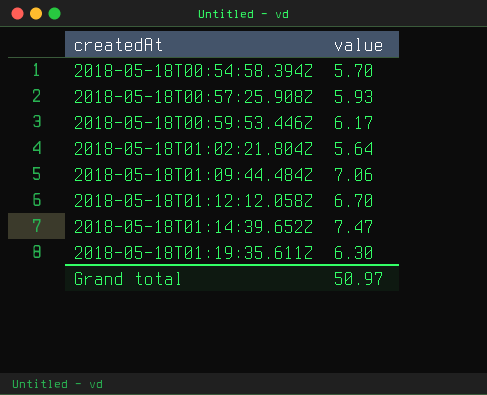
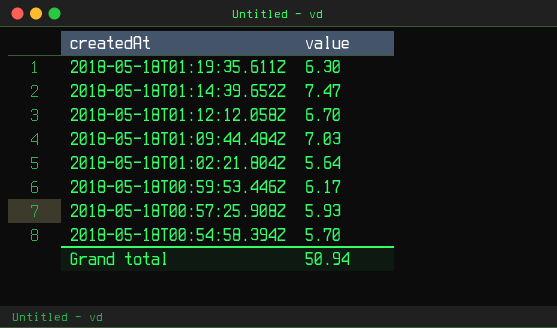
row order: createdAt ascending -> createdAt descending
2018-05-18T01:09:44.484Z | value: 7.06 -> 7.03
Grand total | value: 50.97 -> 50.94

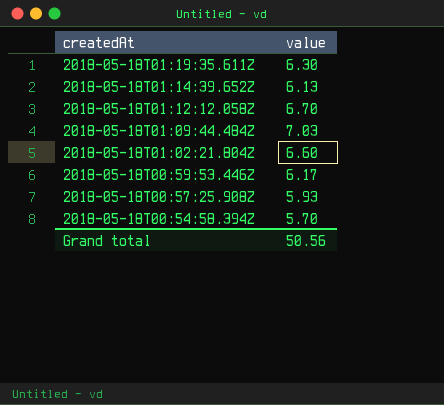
2018-05-18T01:14:39.652Z | value: 7.47 -> 6.13
2018-05-18T01:02:21.804Z | value: 5.64 -> 6.60
Grand total | value: 50.94 -> 50.56

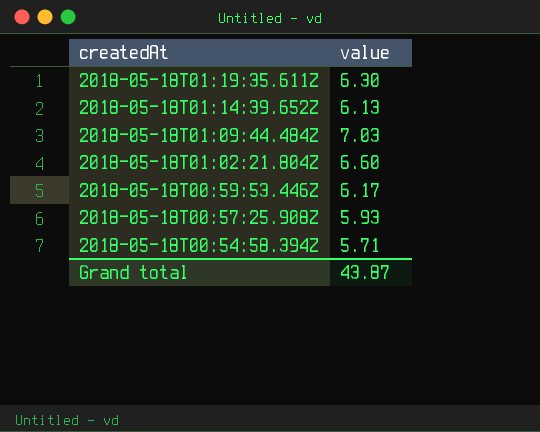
row 2018-05-18T01:12:12.058Z: 6.70 -> none
2018-05-18T00:54:58.394Z | value: 5.70 -> 5.71
Grand total | value: 50.56 -> 43.87

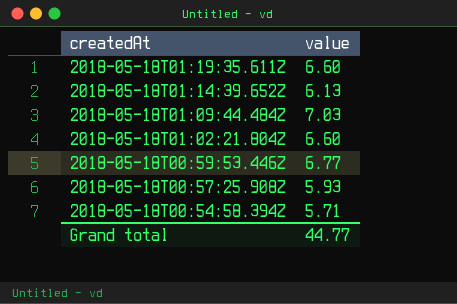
2018-05-18T01:19:35.611Z | value: 6.30 -> 6.60
2018-05-18T00:59:53.446Z | value: 6.17 -> 6.77
Grand total | value: 43.87 -> 44.77

